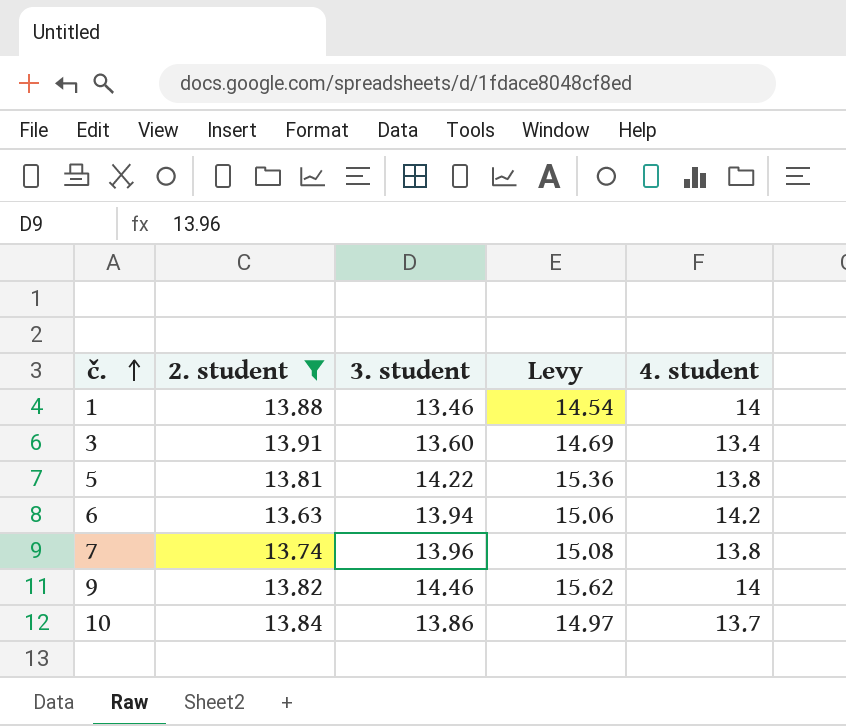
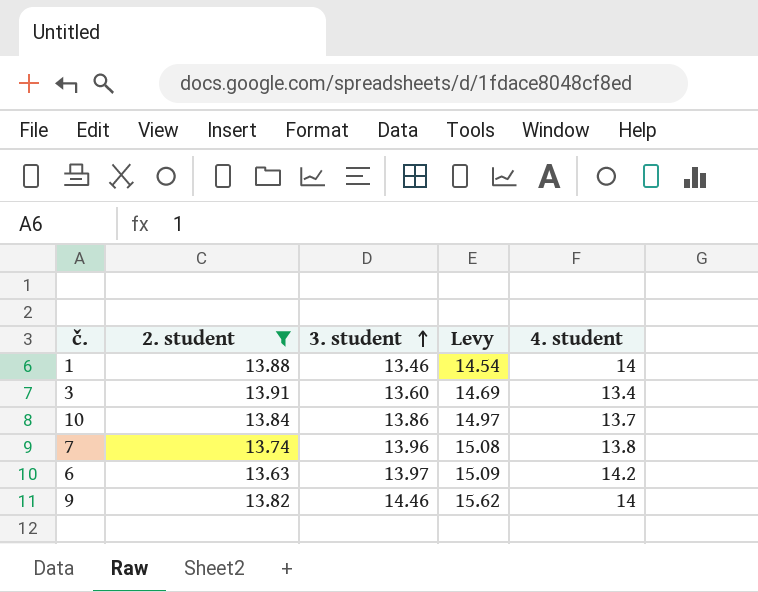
row order: č. ascending -> 3. student ascending
row 5: 13.81 | 14.22 | 15.36 | 13.8 -> none
6 | 3. student: 13.94 -> 13.97
6 | Levy: 15.06 -> 15.09

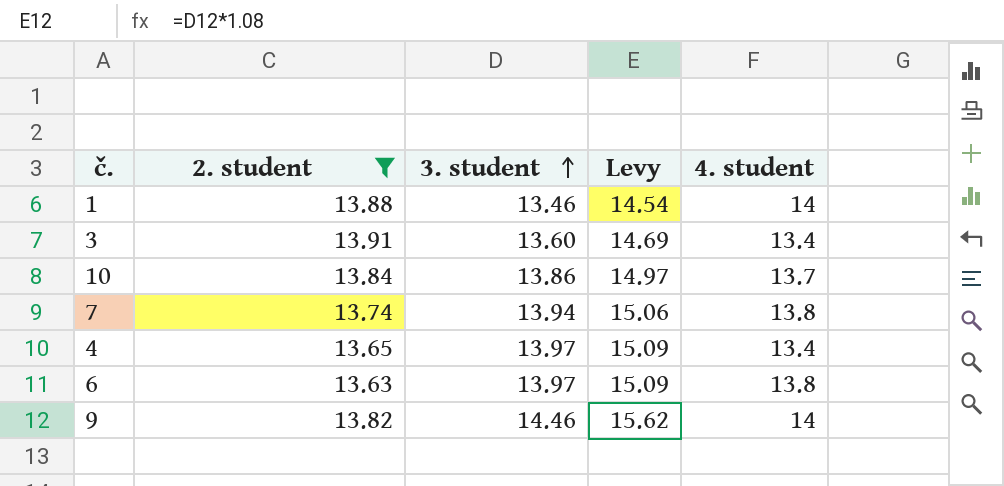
7 | 3. student: 13.96 -> 13.94
7 | Levy: 15.08 -> 15.06
row 4: none -> 13.65 | 13.97 | 15.09 | 13.4
6 | 4. student: 14.2 -> 13.8

